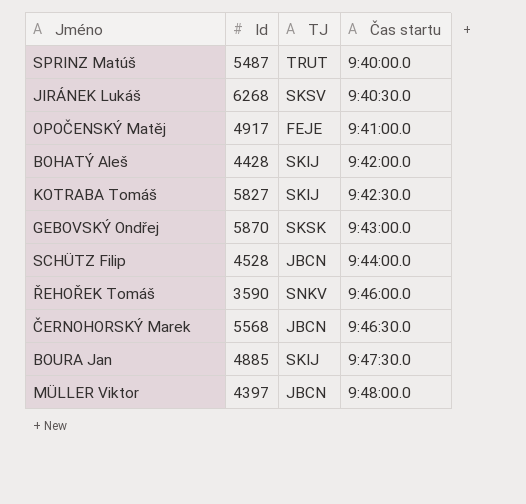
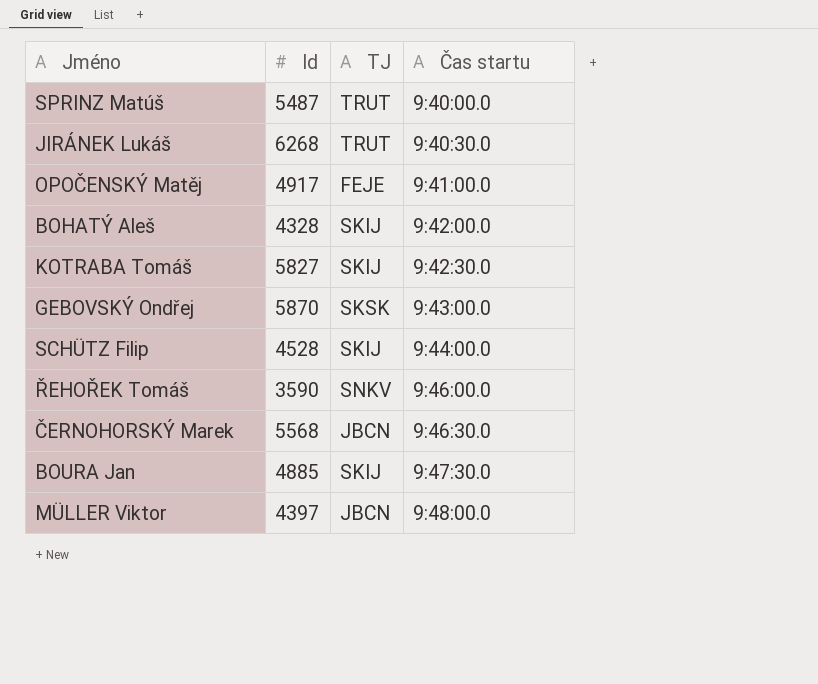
JIRÁNEK Lukáš | TJ: SKSV -> TRUT
BOHATÝ Aleš | Id: 4428 -> 4328
SCHÜTZ Filip | TJ: JBCN -> SKIJ

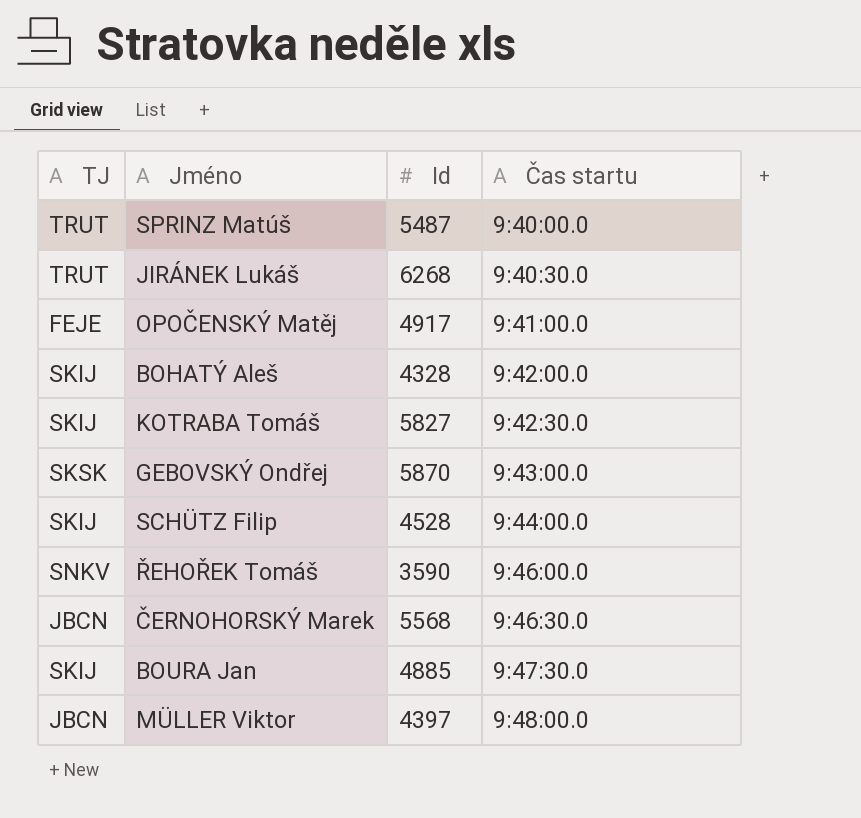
column TJ | position: 3 -> 1

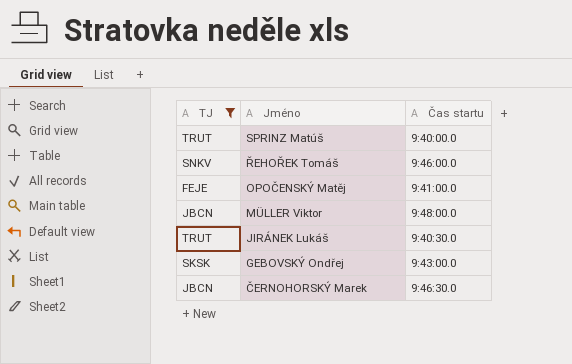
filter: none -> TJ != SKIJ
row order: Čas startu ascending -> Jméno descending
column Id | position: 3 -> none

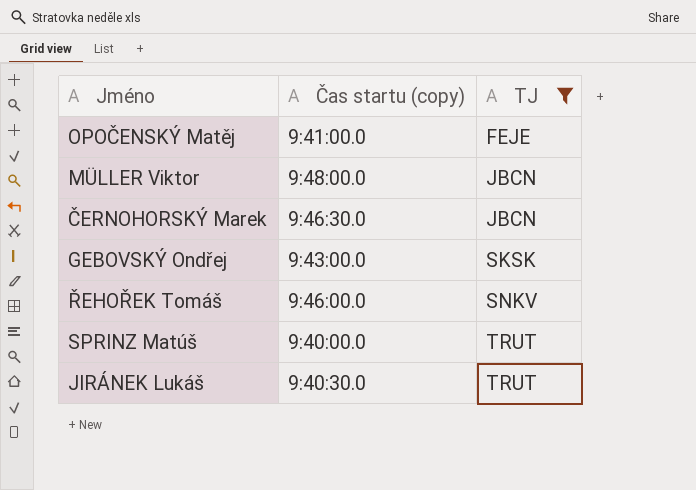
row order: Jméno descending -> TJ ascending
column name: Čas startu -> Čas startu (copy)
column TJ | position: 1 -> 3

